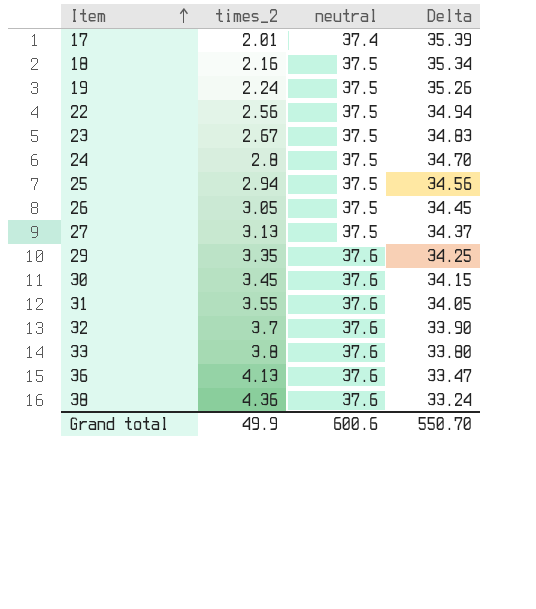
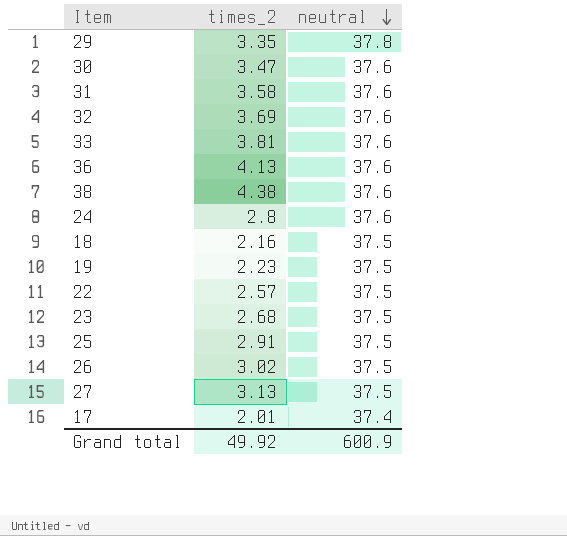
row order: Item ascending -> neutral descending
column Delta | formula: [neutral] - [times_2] -> none
29 | neutral: 37.6 -> 37.8
30 | times_2: 3.45 -> 3.47
31 | times_2: 3.55 -> 3.58
32 | times_2: 3.7 -> 3.69
33 | times_2: 3.8 -> 3.81
38 | times_2: 4.36 -> 4.38
24 | neutral: 37.5 -> 37.6
19 | times_2: 2.24 -> 2.23
22 | times_2: 2.56 -> 2.57
23 | times_2: 2.67 -> 2.68
25 | times_2: 2.94 -> 2.91
26 | times_2: 3.05 -> 3.02
Grand total | times_2: 49.9 -> 49.92
Grand total | neutral: 600.6 -> 600.9

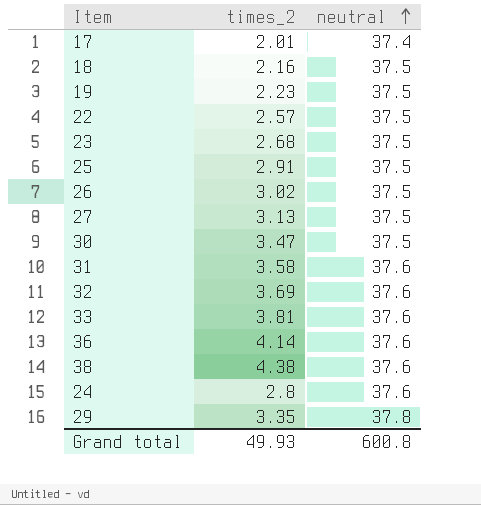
row order: neutral descending -> neutral ascending
30 | neutral: 37.6 -> 37.5
36 | times_2: 4.13 -> 4.14
Grand total | times_2: 49.92 -> 49.93
Grand total | neutral: 600.9 -> 600.8

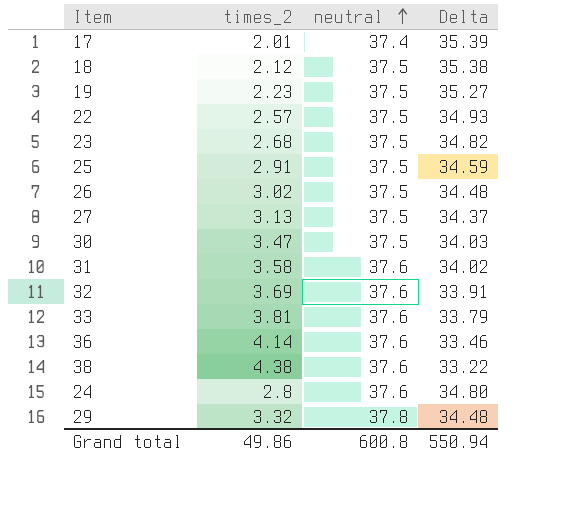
column Delta | formula: none -> [neutral] - [times_2]
18 | times_2: 2.16 -> 2.12
29 | times_2: 3.35 -> 3.32
Grand total | times_2: 49.93 -> 49.86

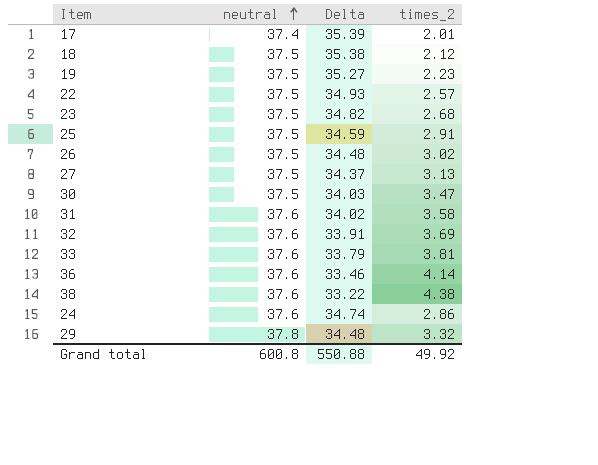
column times_2 | position: 2 -> 4
24 | Delta: 34.80 -> 34.74
24 | times_2: 2.8 -> 2.86
Grand total | Delta: 550.94 -> 550.88
Grand total | times_2: 49.86 -> 49.92

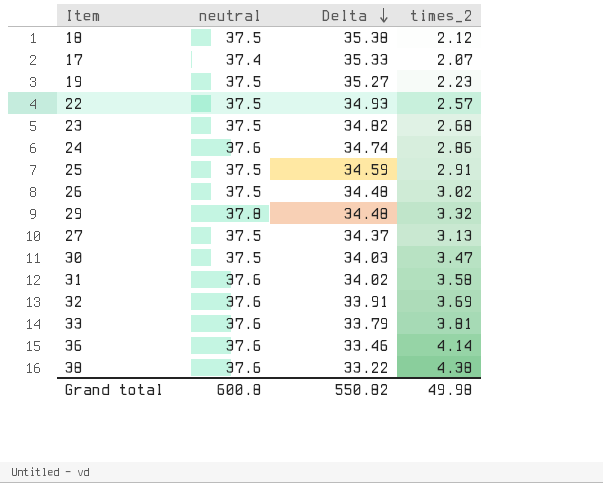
row order: neutral ascending -> Delta descending
17 | Delta: 35.39 -> 35.33
17 | times_2: 2.01 -> 2.07
Grand total | Delta: 550.88 -> 550.82
Grand total | times_2: 49.92 -> 49.98

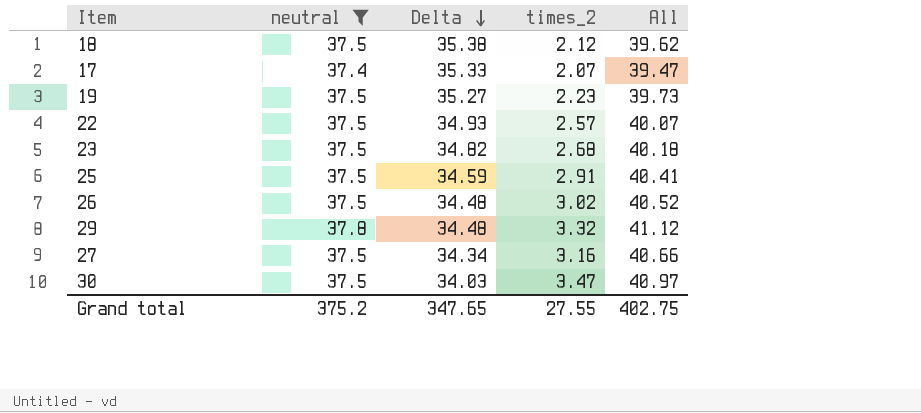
filter: none -> neutral != 37.6
column All | formula: none -> [neutral] + [times_2]
27 | Delta: 34.37 -> 34.34
27 | times_2: 3.13 -> 3.16
Grand total | neutral: 600.8 -> 375.2
Grand total | Delta: 550.82 -> 347.65
Grand total | times_2: 49.98 -> 27.55

